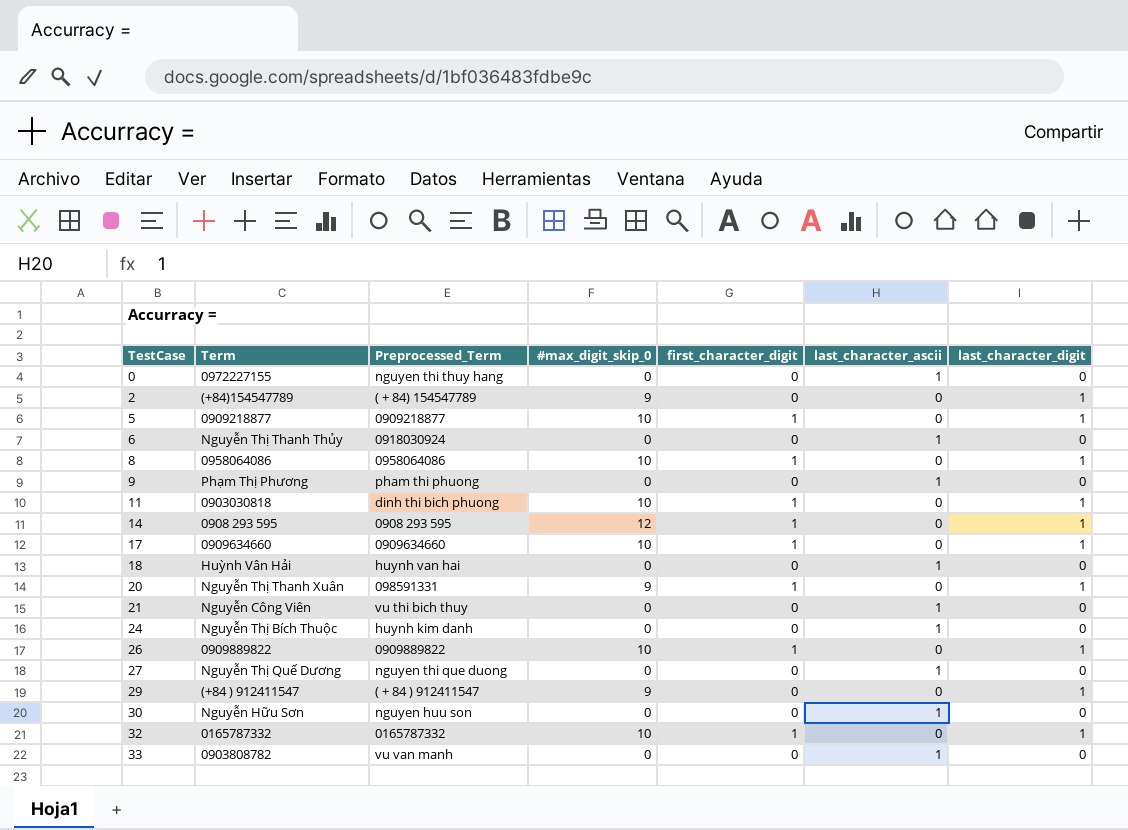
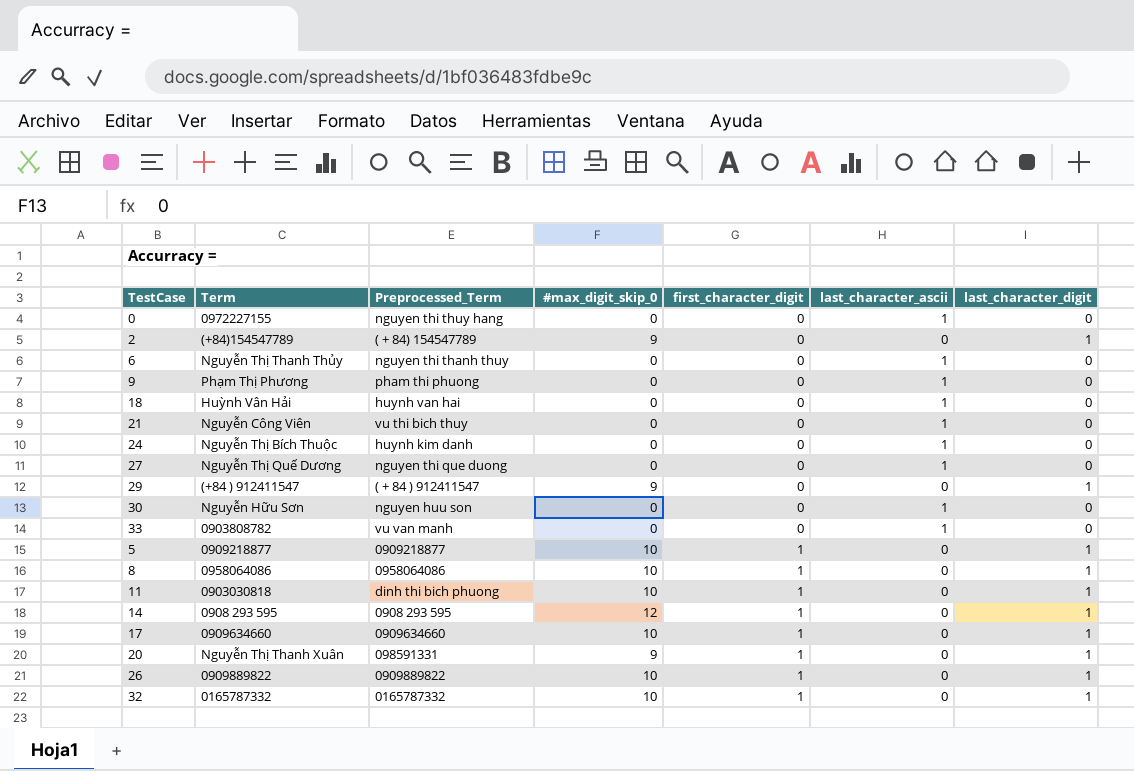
row order: TestCase ascending -> first_character_digit ascending
6 | Preprocessed_Term: 0918030924 -> nguyen thi thanh thuy

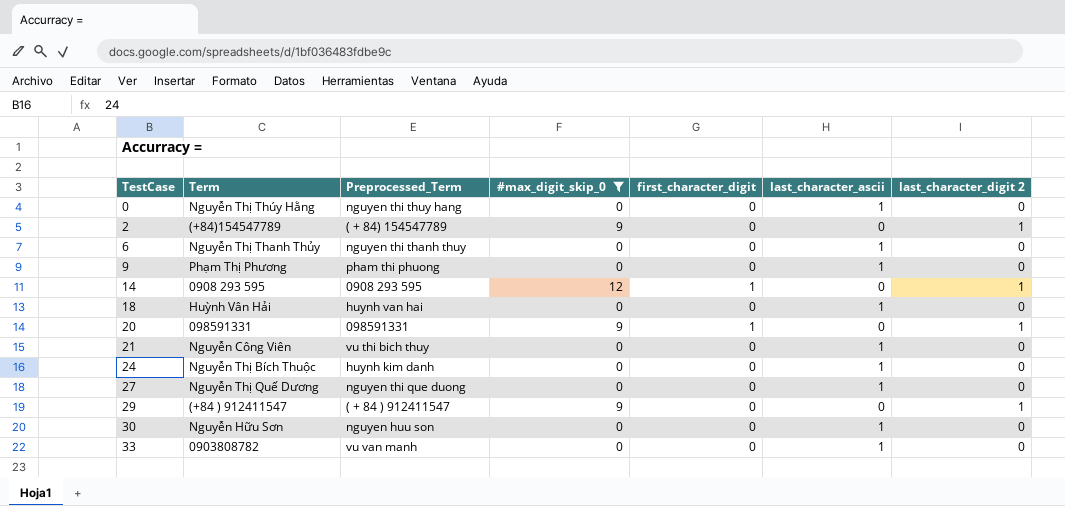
filter: none -> #max_digit_skip_0 != 10
row order: first_character_digit ascending -> TestCase ascending
column name: last_character_digit -> last_character_digit 2
0 | Term: 0972227155 -> Nguyễn Thị Thúy Hằng
20 | Term: Nguyễn Thị Thanh Xuân -> 098591331

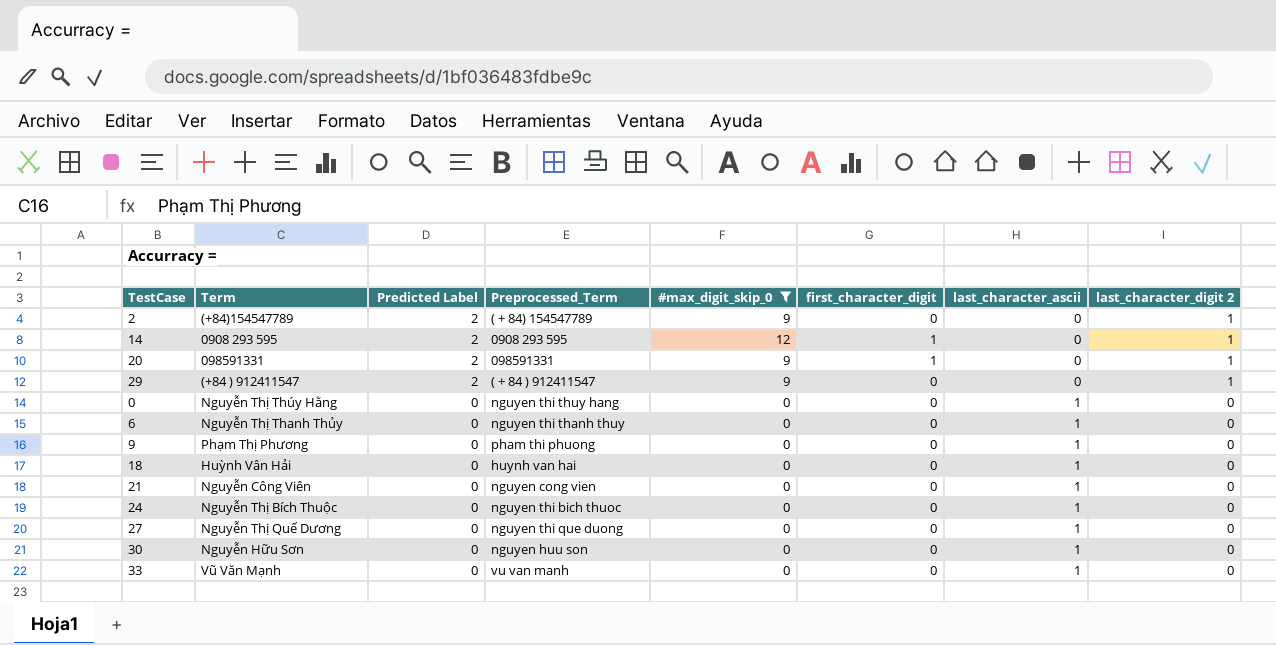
row order: TestCase ascending -> Predicted Label descending
column Predicted Label | position: none -> 3
21 | Preprocessed_Term: vu thi bich thuy -> nguyen cong vien
24 | Preprocessed_Term: huynh kim danh -> nguyen thi bich thuoc
33 | Term: 0903808782 -> Vũ Văn Mạnh

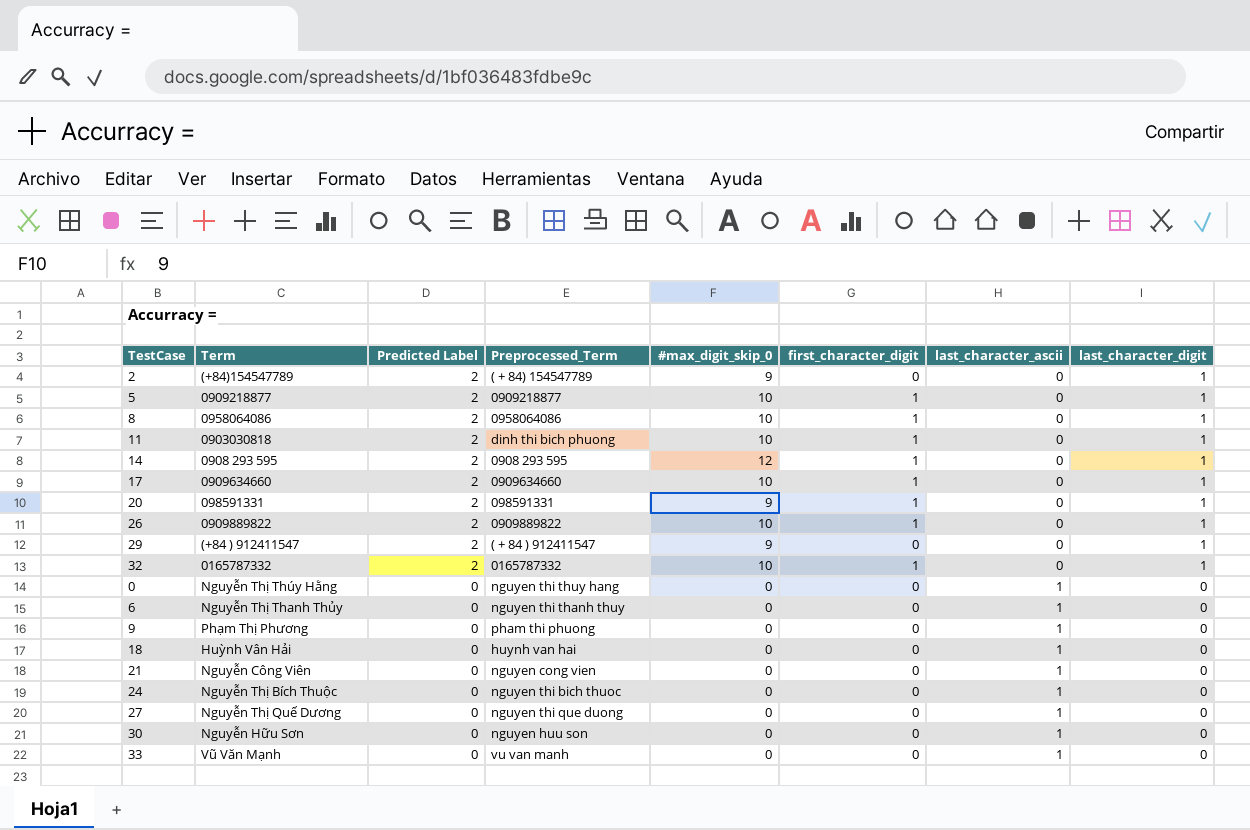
filter: #max_digit_skip_0 != 10 -> none
column name: last_character_digit 2 -> last_character_digit

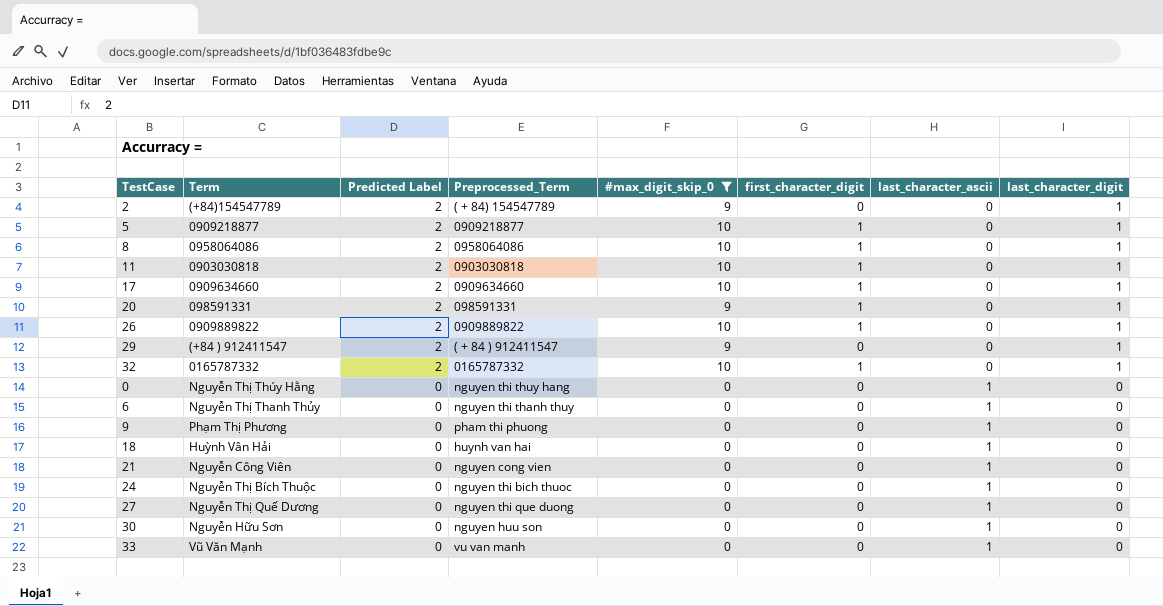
filter: none -> #max_digit_skip_0 != 12
11 | Preprocessed_Term: dinh thi bich phuong -> 0903030818

